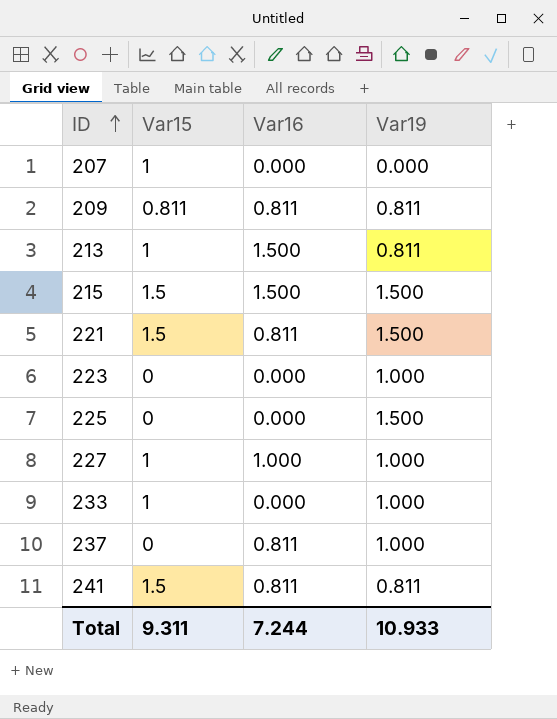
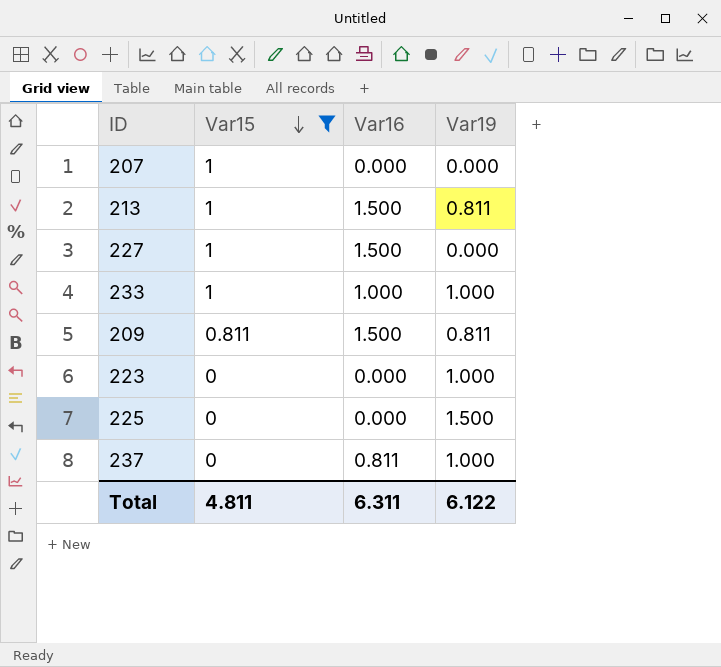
filter: none -> Var15 != 1.5
row order: ID ascending -> Var15 descending
227 | Var16: 1.000 -> 1.500
227 | Var19: 1.000 -> 0.000
233 | Var16: 0.000 -> 1.000
209 | Var16: 0.811 -> 1.500
Total | Var15: 9.311 -> 4.811
Total | Var16: 7.244 -> 6.311
Total | Var19: 10.933 -> 6.122

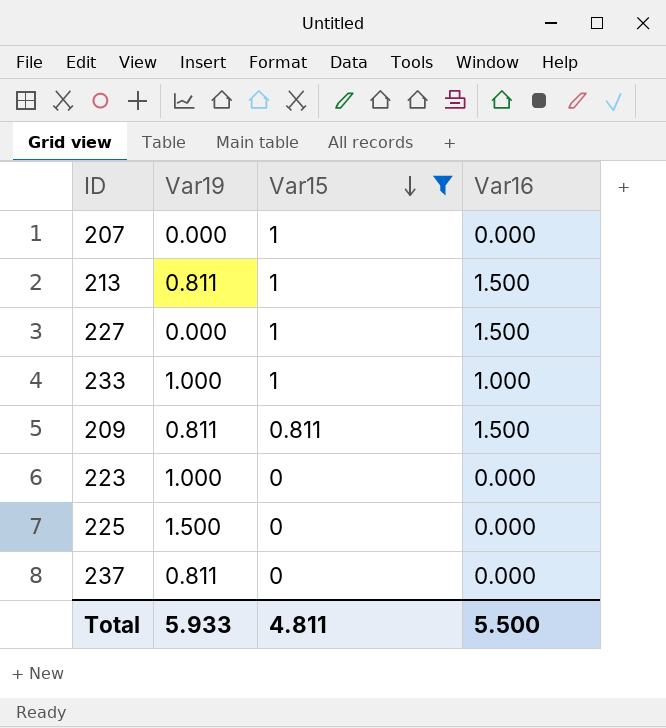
column Var19 | position: 4 -> 2
237 | Var19: 1.000 -> 0.811
237 | Var16: 0.811 -> 0.000
Total | Var19: 6.122 -> 5.933
Total | Var16: 6.311 -> 5.500

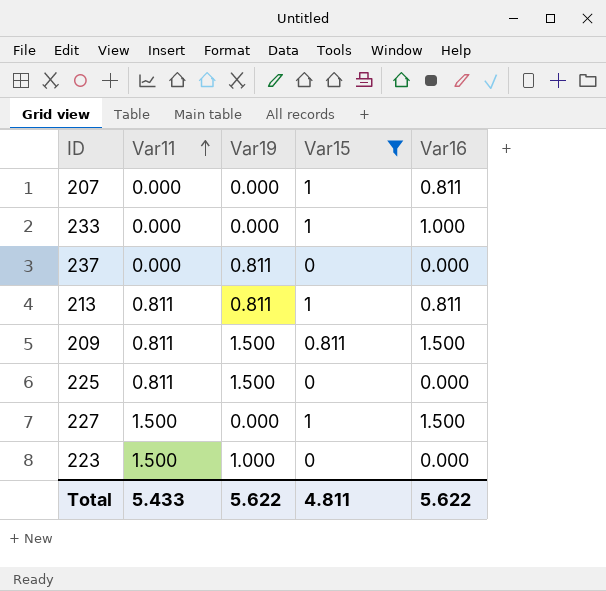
row order: Var15 descending -> Var11 ascending
column Var11 | position: none -> 2
207 | Var16: 0.000 -> 0.811
233 | Var19: 1.000 -> 0.000
213 | Var16: 1.500 -> 0.811
209 | Var19: 0.811 -> 1.500
Total | Var19: 5.933 -> 5.622
Total | Var16: 5.500 -> 5.622

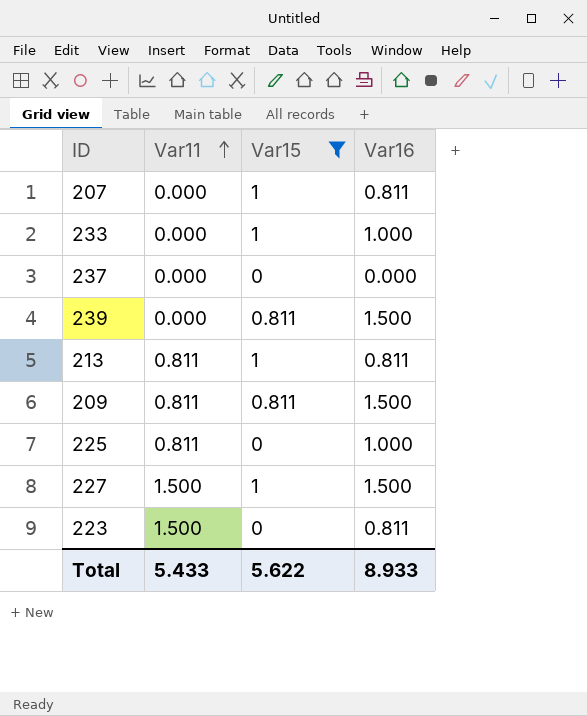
column Var19 | position: 3 -> none
row 239: none -> 0.000 | 0.811 | 1.500
225 | Var16: 0.000 -> 1.000
223 | Var16: 0.000 -> 0.811
Total | Var15: 4.811 -> 5.622
Total | Var16: 5.622 -> 8.933

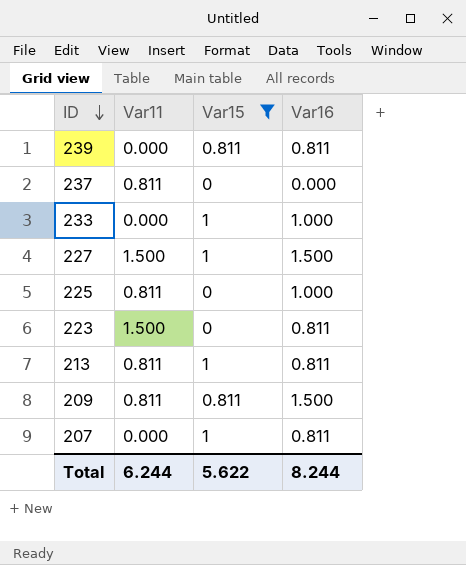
row order: Var11 ascending -> ID descending
239 | Var16: 1.500 -> 0.811
237 | Var11: 0.000 -> 0.811
Total | Var11: 5.433 -> 6.244
Total | Var16: 8.933 -> 8.244

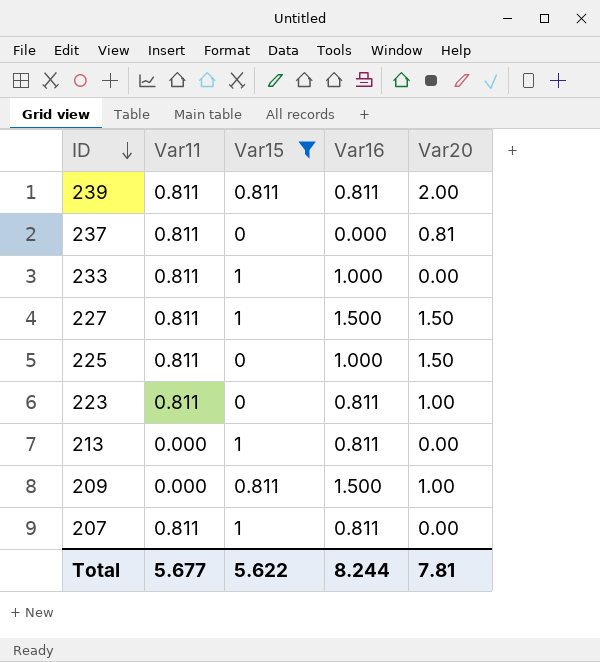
column Var20 | position: none -> 5
239 | Var11: 0.000 -> 0.811
233 | Var11: 0.000 -> 0.811
227 | Var11: 1.500 -> 0.811
223 | Var11: 1.500 -> 0.811
213 | Var11: 0.811 -> 0.000
209 | Var11: 0.811 -> 0.000
207 | Var11: 0.000 -> 0.811
Total | Var11: 6.244 -> 5.677

